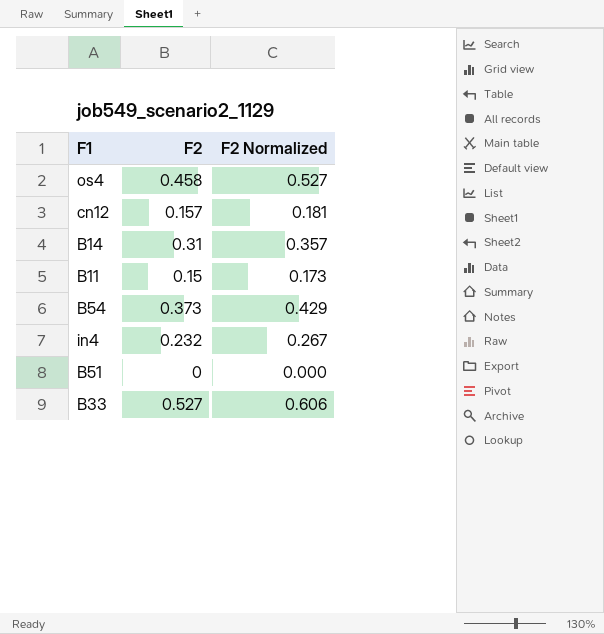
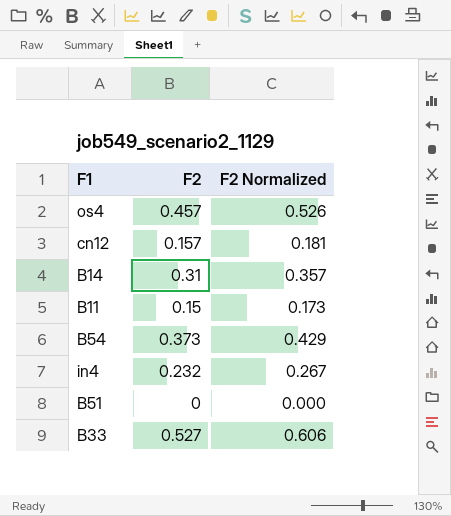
os4 | F2: 0.458 -> 0.457
os4 | F2 Normalized: 0.527 -> 0.526

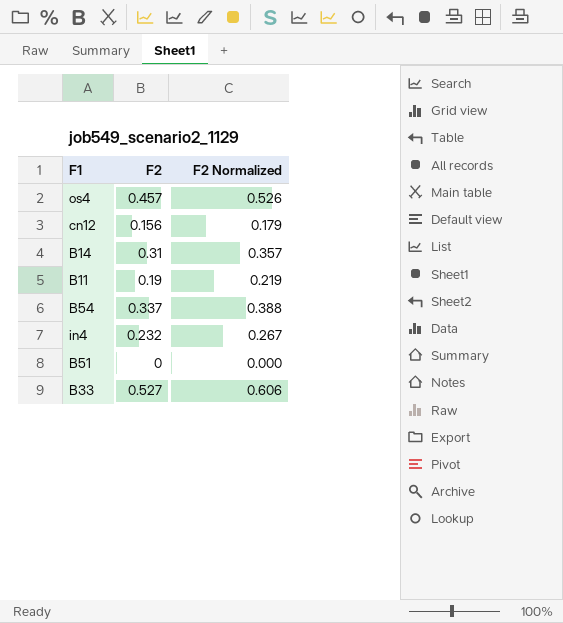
cn12 | F2: 0.157 -> 0.156
cn12 | F2 Normalized: 0.181 -> 0.179
B11 | F2: 0.15 -> 0.19
B11 | F2 Normalized: 0.173 -> 0.219
B54 | F2: 0.373 -> 0.337
B54 | F2 Normalized: 0.429 -> 0.388

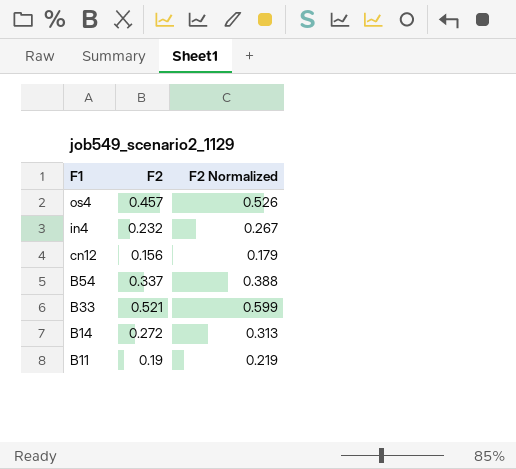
row order: none -> F1 descending
row B51: 0 | 0.000 -> none
B33 | F2: 0.527 -> 0.521
B33 | F2 Normalized: 0.606 -> 0.599
B14 | F2: 0.31 -> 0.272
B14 | F2 Normalized: 0.357 -> 0.313

